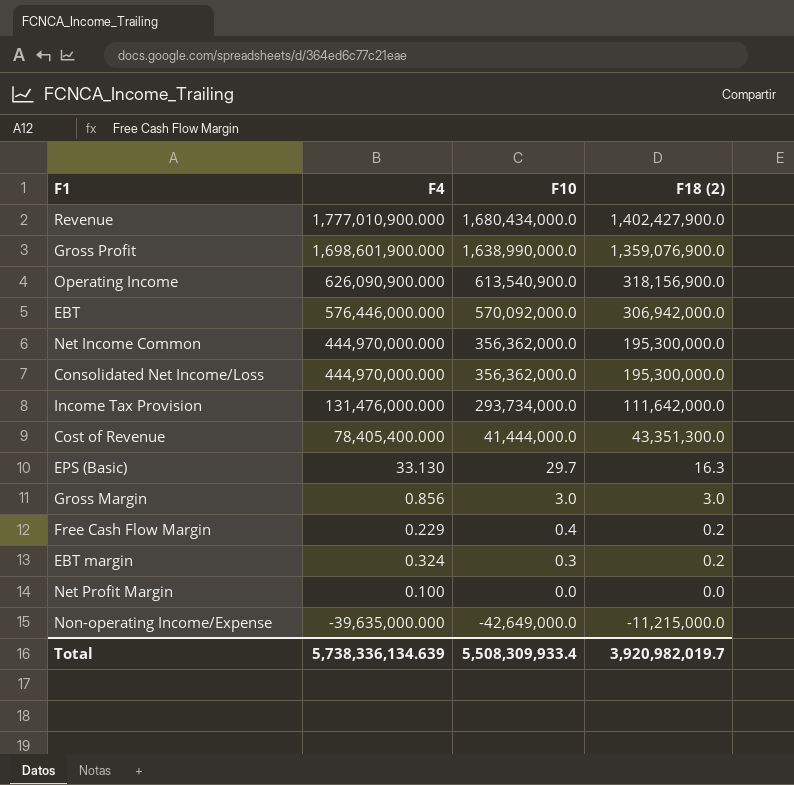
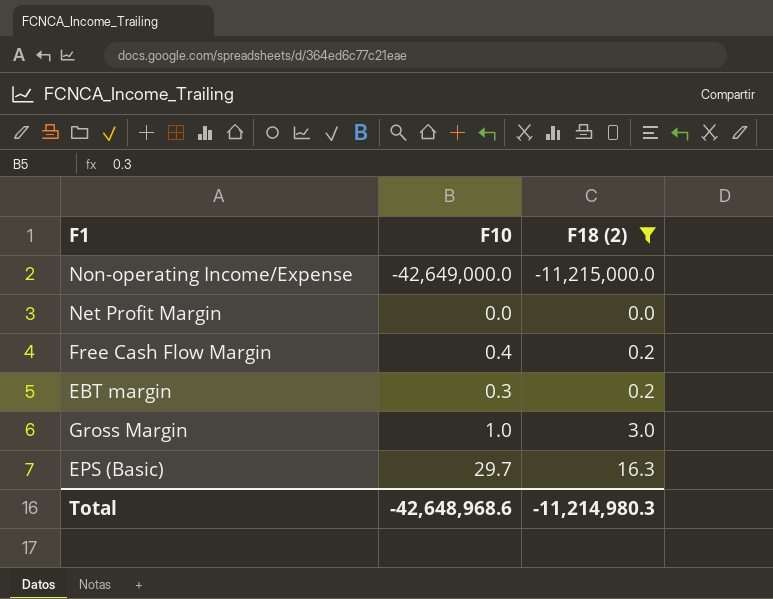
filter: none -> F18 (2) <= 16.3
row order: F10 descending -> F18 (2) ascending
column F4 | position: 2 -> none
Gross Margin | F10: 3.0 -> 1.0
Total | F10: 5,508,309,933.4 -> -42,648,968.6
Total | F18 (2): 3,920,982,019.7 -> -11,214,980.3

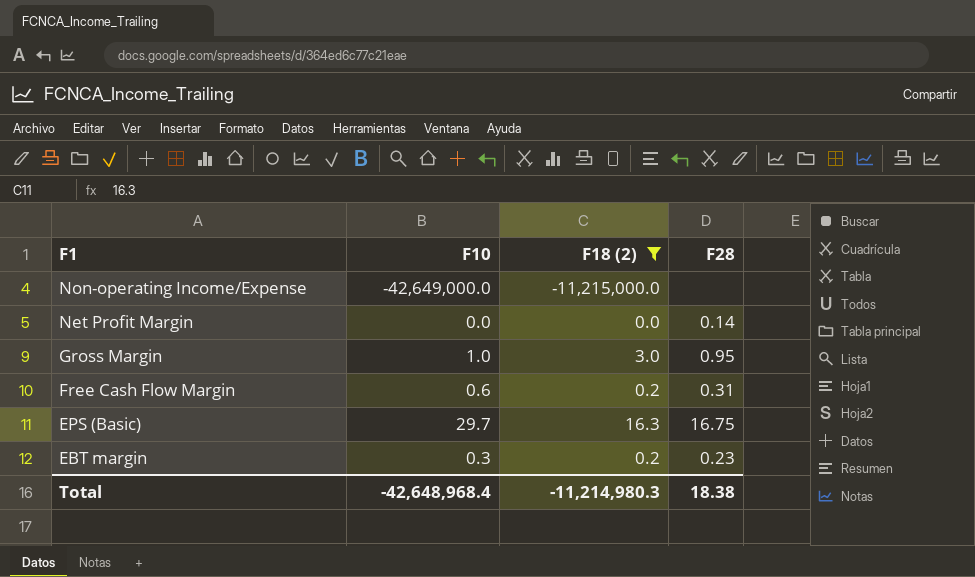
row order: F18 (2) ascending -> F1 descending
column F28 | position: none -> 4
Free Cash Flow Margin | F10: 0.4 -> 0.6
Total | F10: -42,648,968.6 -> -42,648,968.4

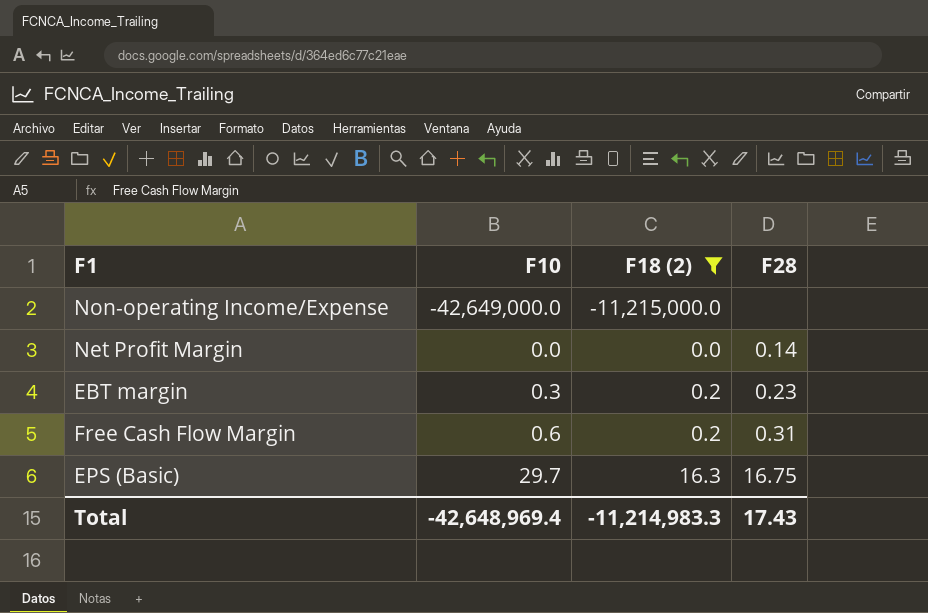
row order: F1 descending -> F10 ascending
row Gross Margin: 1.0 | 3.0 | 0.95 -> none
Total | F10: -42,648,968.4 -> -42,648,969.4
Total | F18 (2): -11,214,980.3 -> -11,214,983.3
Total | F28: 18.38 -> 17.43

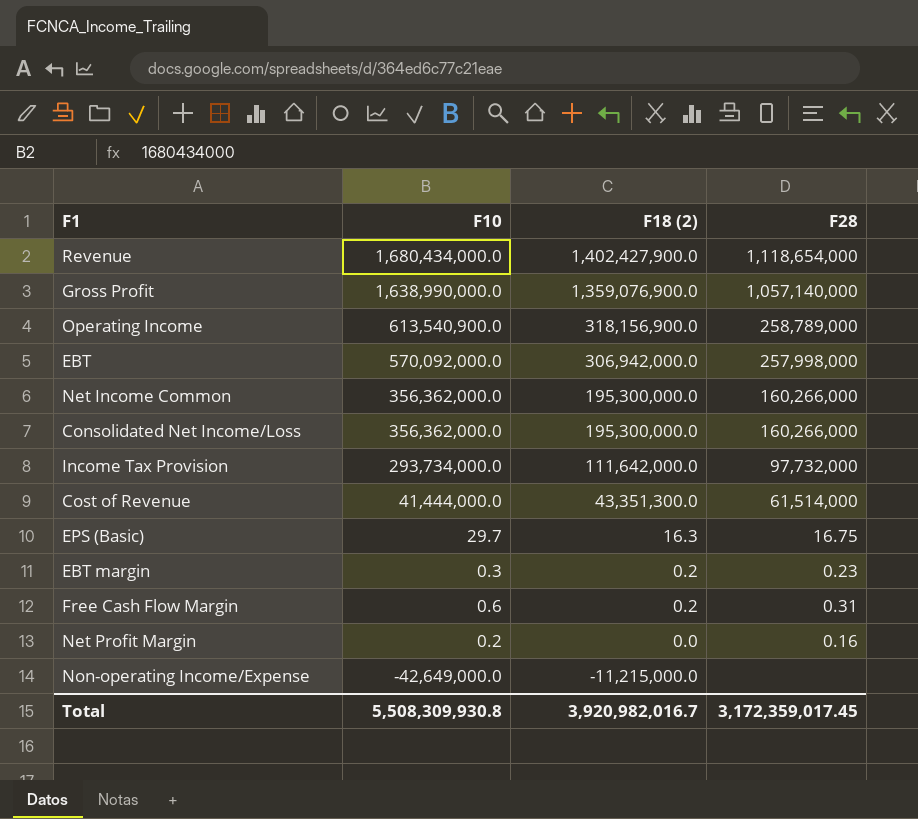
filter: F18 (2) <= 16.3 -> none
row order: F10 ascending -> F18 (2) descending
Net Profit Margin | F10: 0.0 -> 0.2
Net Profit Margin | F28: 0.14 -> 0.16
Total | F10: -42,648,969.4 -> 5,508,309,930.8
Total | F18 (2): -11,214,983.3 -> 3,920,982,016.7
Total | F28: 17.43 -> 3,172,359,017.45

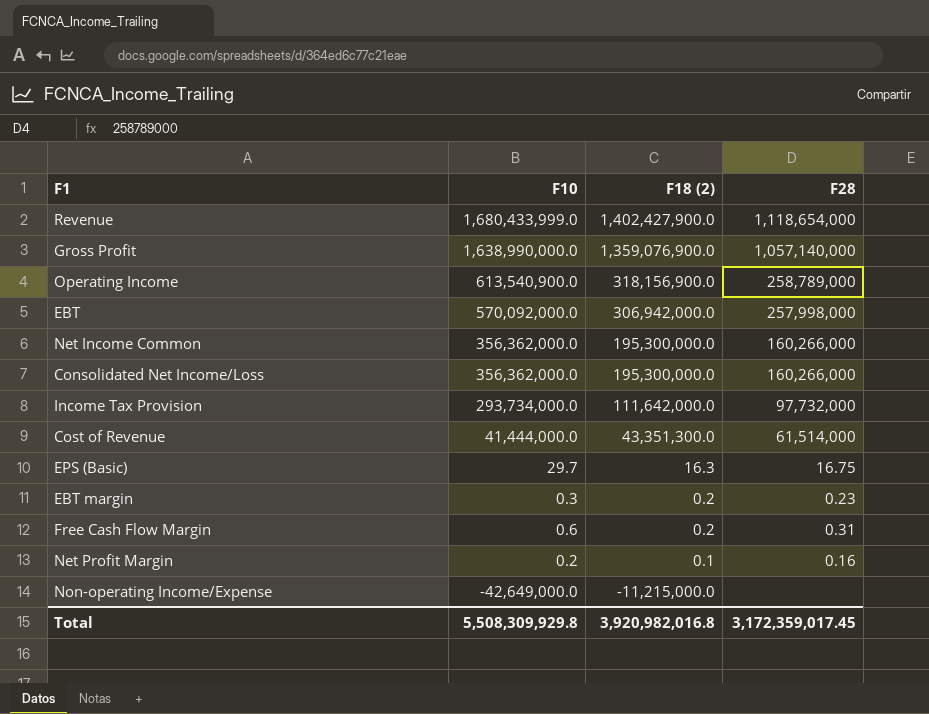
Revenue | F10: 1,680,434,000.0 -> 1,680,433,999.0
Net Profit Margin | F18 (2): 0.0 -> 0.1
Total | F10: 5,508,309,930.8 -> 5,508,309,929.8
Total | F18 (2): 3,920,982,016.7 -> 3,920,982,016.8

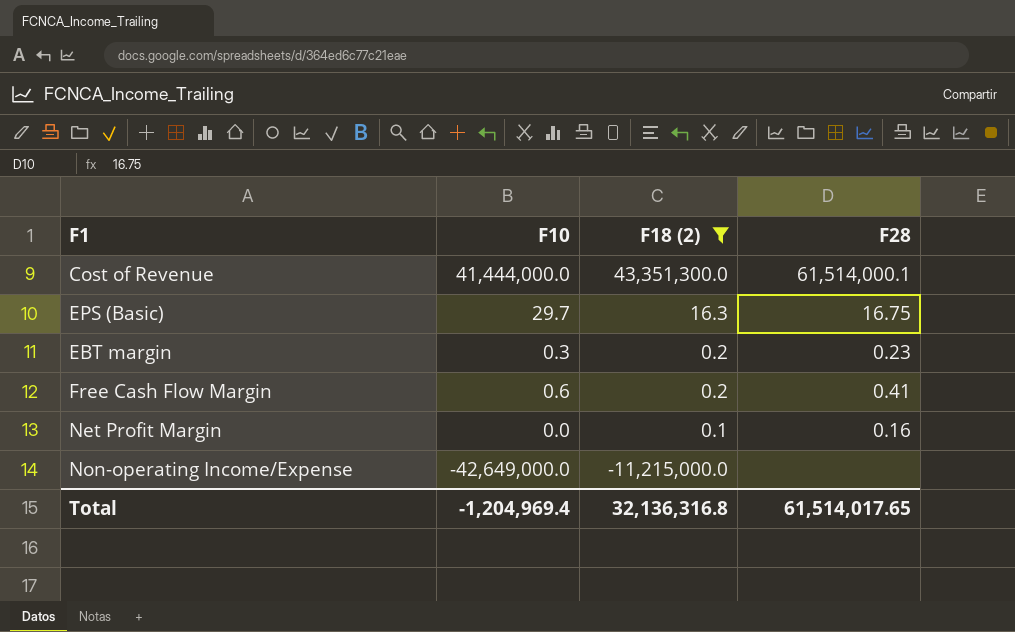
filter: none -> F18 (2) <= 43,351,300.0
Cost of Revenue | F28: 61,514,000 -> 61,514,000.1
Free Cash Flow Margin | F28: 0.31 -> 0.41
Net Profit Margin | F10: 0.2 -> 0.0
Total | F10: 5,508,309,929.8 -> -1,204,969.4
Total | F18 (2): 3,920,982,016.8 -> 32,136,316.8
Total | F28: 3,172,359,017.45 -> 61,514,017.65

